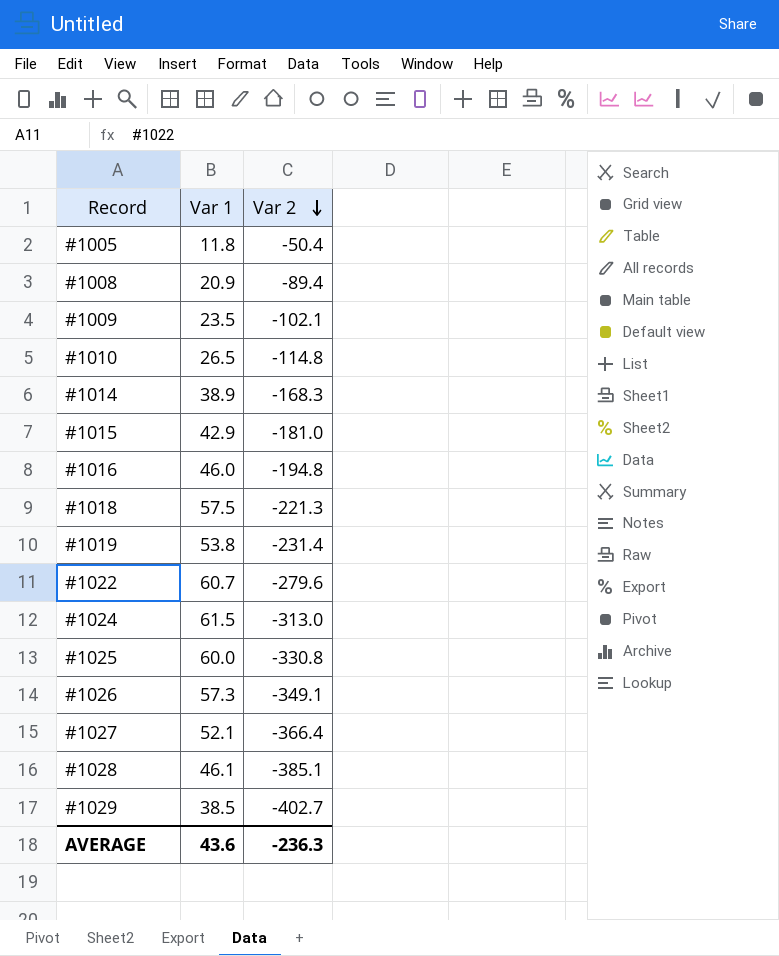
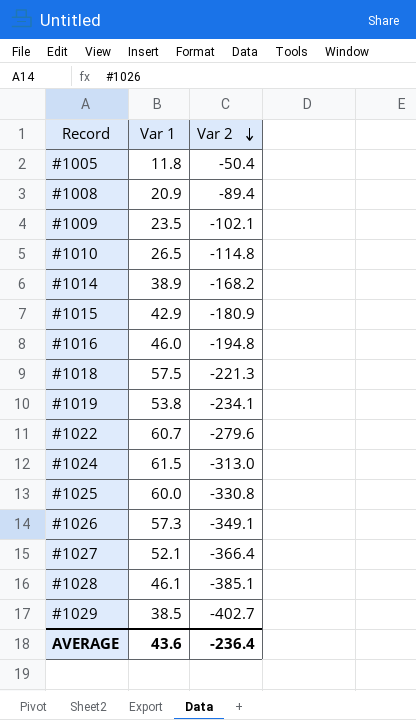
#1014 | Var 2: -168.3 -> -168.2
#1015 | Var 2: -181.0 -> -180.9
#1019 | Var 2: -231.4 -> -234.1
AVERAGE | Var 2: -236.3 -> -236.4

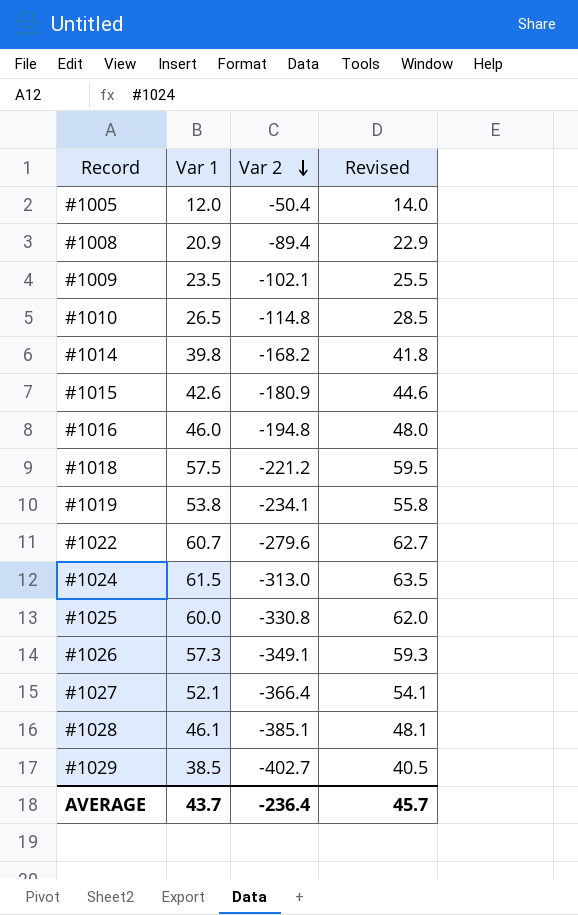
column Revised | formula: none -> [Var 1] + 2
#1005 | Var 1: 11.8 -> 12.0
#1014 | Var 1: 38.9 -> 39.8
#1015 | Var 1: 42.9 -> 42.6
#1018 | Var 2: -221.3 -> -221.2
AVERAGE | Var 1: 43.6 -> 43.7

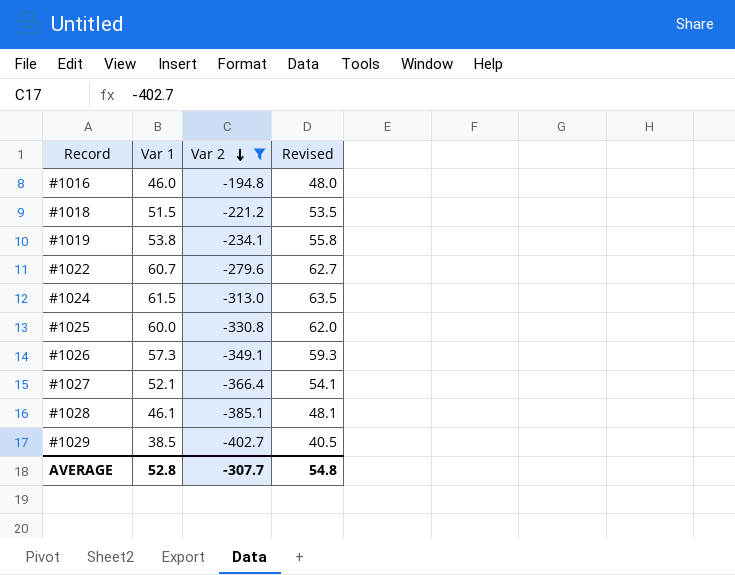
filter: none -> Var 2 <= -194.8
#1018 | Var 1: 57.5 -> 51.5
#1018 | Revised: 59.5 -> 53.5
AVERAGE | Var 1: 43.7 -> 52.8
AVERAGE | Var 2: -236.4 -> -307.7
AVERAGE | Revised: 45.7 -> 54.8

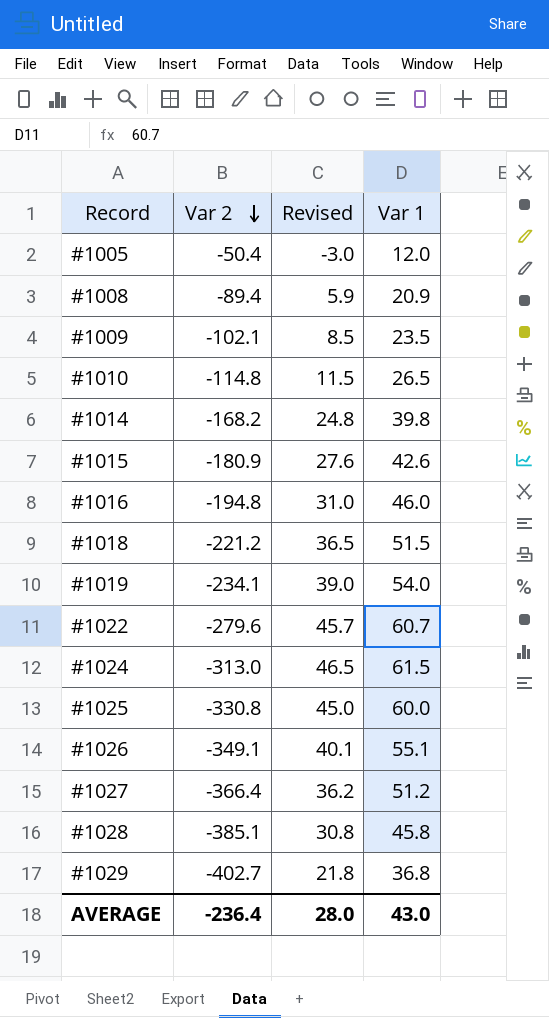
filter: Var 2 <= -194.8 -> none
column Revised | formula: [Var 1] + 2 -> [Var 1] - 15
column Var 1 | position: 2 -> 4
#1019 | Var 1: 53.8 -> 54.0
#1026 | Var 1: 57.3 -> 55.1
#1027 | Var 1: 52.1 -> 51.2
#1028 | Var 1: 46.1 -> 45.8
#1029 | Var 1: 38.5 -> 36.8
AVERAGE | Var 2: -307.7 -> -236.4
AVERAGE | Revised: 54.8 -> 28.0
AVERAGE | Var 1: 52.8 -> 43.0

